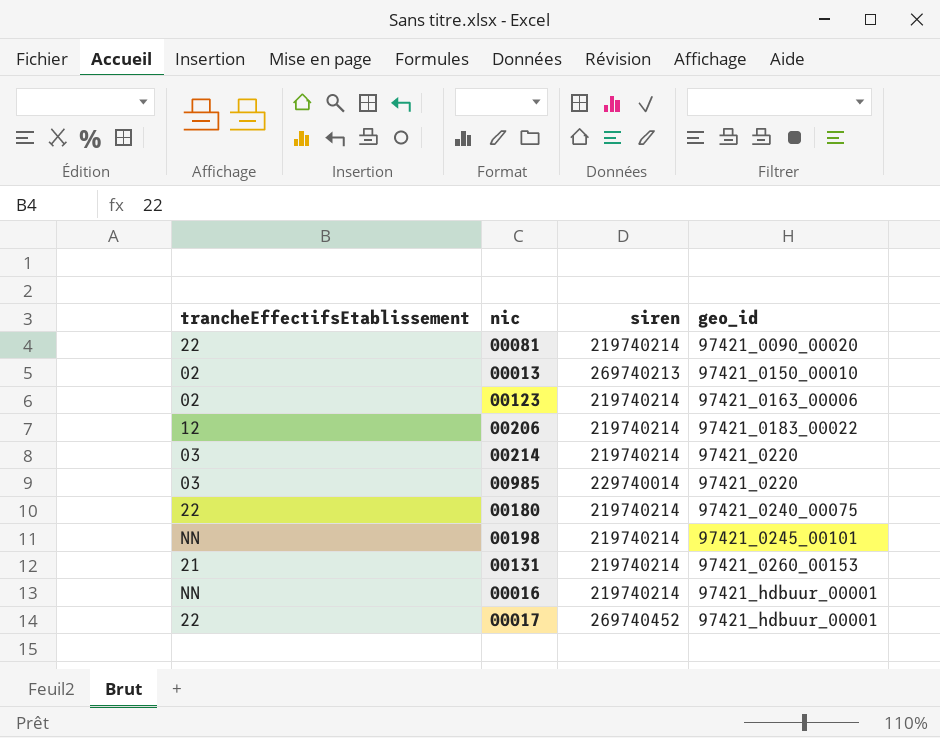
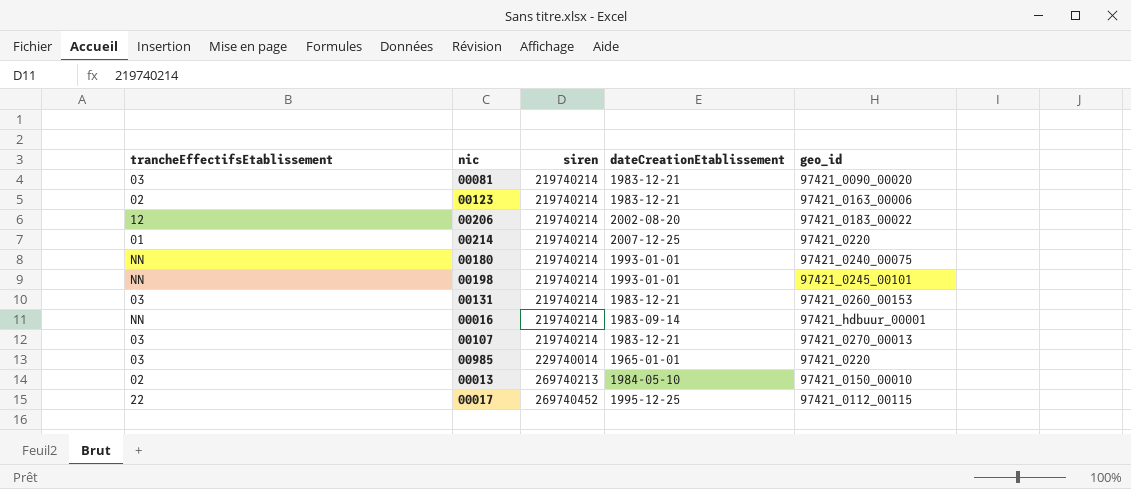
row order: geo_id ascending -> siren ascending
column dateCreationEtablissement | position: none -> 4
00081 | trancheEffectifsEtablissement: 22 -> 03
00214 | trancheEffectifsEtablissement: 03 -> 01
00180 | trancheEffectifsEtablissement: 22 -> NN
00131 | trancheEffectifsEtablissement: 21 -> 03
row 00107: none -> 03 | 219740214 | 1983-12-21 | 97421_0270_00013
00017 | geo_id: 97421_hdbuur_00001 -> 97421_0112_00115

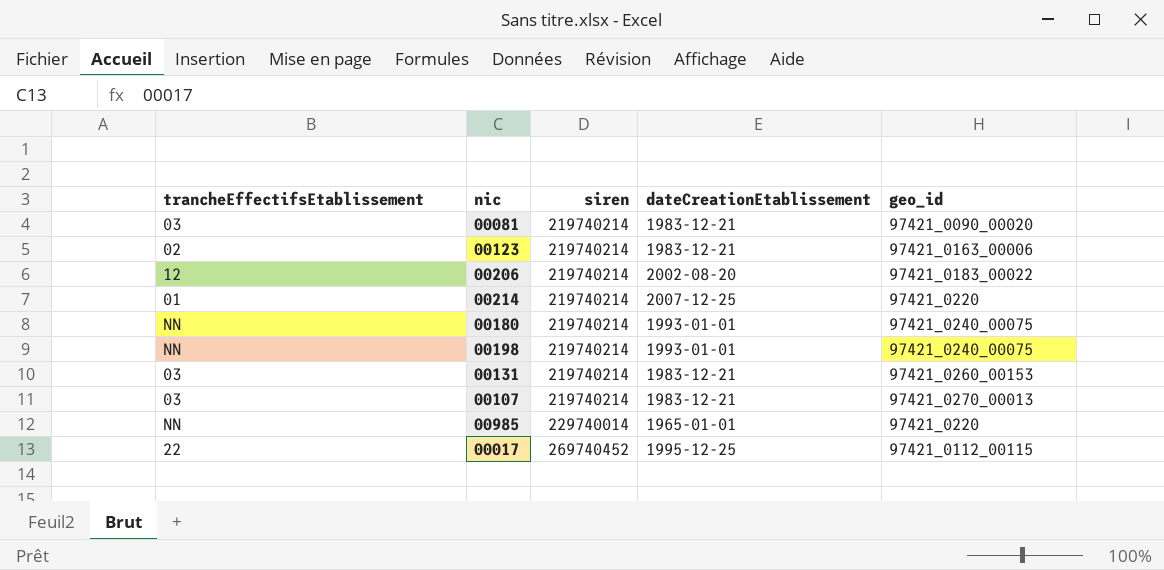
row 00016: NN | 219740214 | 1983-09-14 | 97421_hdbuur_00001 -> none
row 00013: 02 | 269740213 | 1984-05-10 | 97421_0150_00010 -> none
00198 | geo_id: 97421_0245_00101 -> 97421_0240_00075
00985 | trancheEffectifsEtablissement: 03 -> NN

